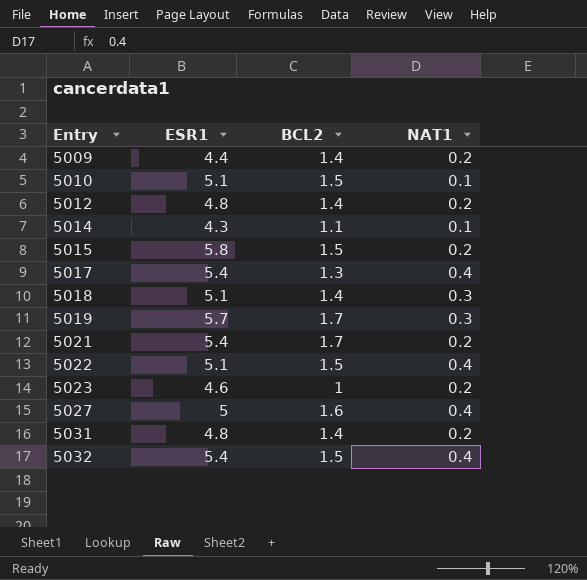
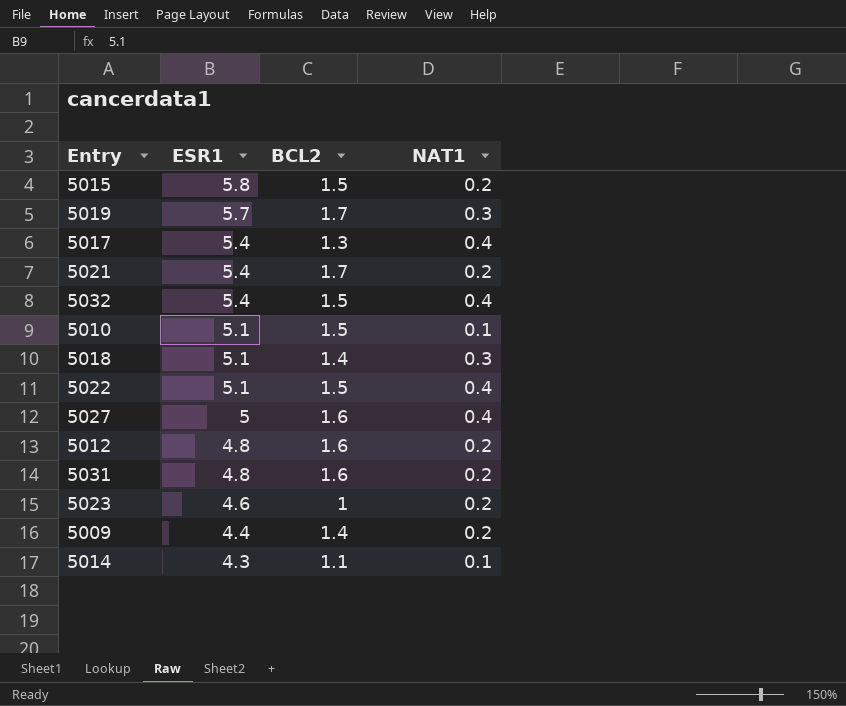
row order: Entry ascending -> ESR1 descending
5012 | BCL2: 1.4 -> 1.6
5031 | BCL2: 1.4 -> 1.6

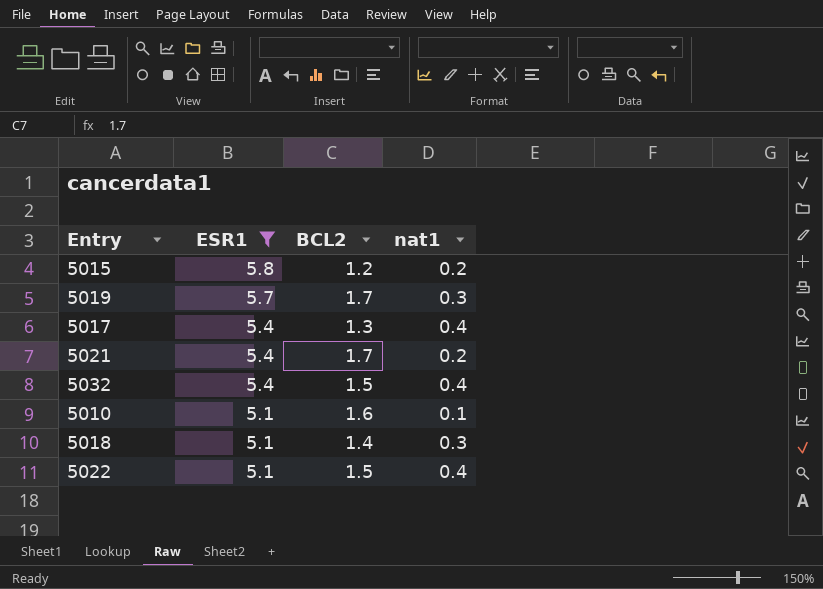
filter: none -> ESR1 >= 5.1
column name: NAT1 -> nat1
5015 | BCL2: 1.5 -> 1.2
5010 | BCL2: 1.5 -> 1.6

